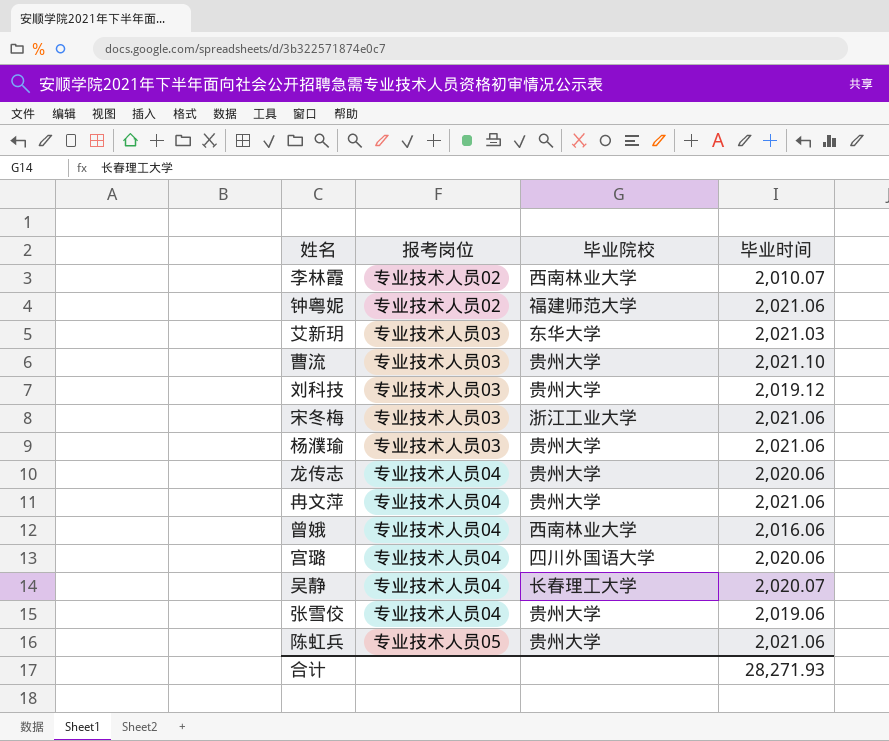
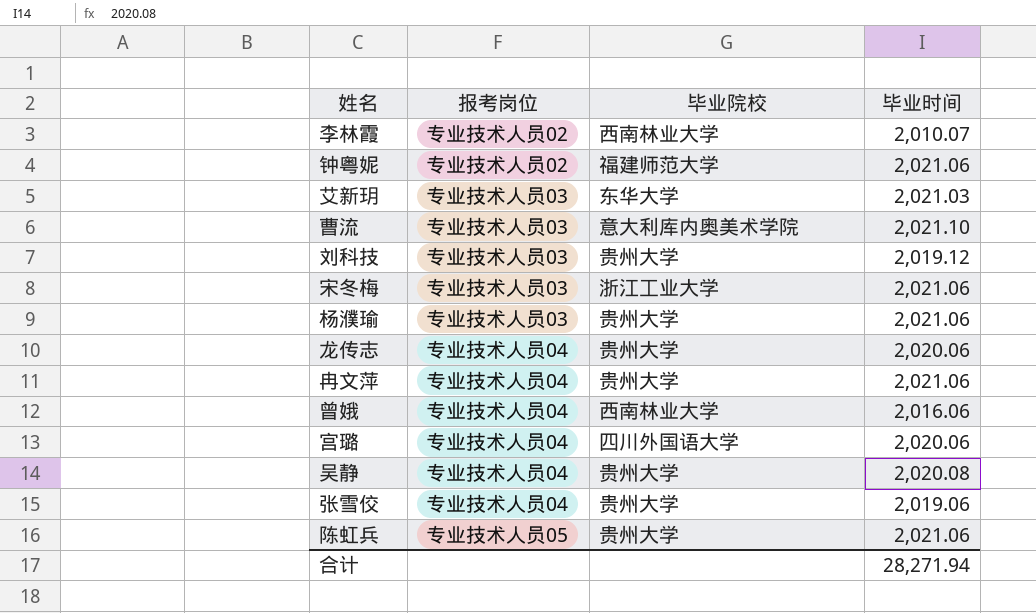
曹流 | 毕业院校: 贵州大学 -> 意大利库内奥美术学院
吴静 | 毕业院校: 长春理工大学 -> 贵州大学
吴静 | 毕业时间: 2,020.07 -> 2,020.08
合计 | 毕业时间: 28,271.93 -> 28,271.94

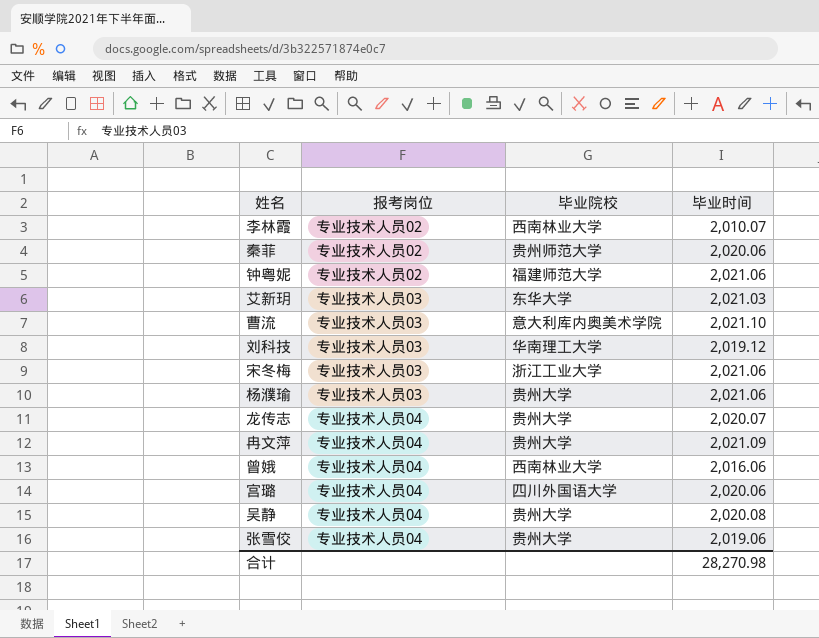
row 陈虹兵: 专业技术人员05 | 贵州大学 | 2,021.06 -> none
row 秦菲: none -> 专业技术人员02 | 贵州师范大学 | 2,020.06
刘科技 | 毕业院校: 贵州大学 -> 华南理工大学
龙传志 | 毕业时间: 2,020.06 -> 2,020.07
冉文萍 | 毕业时间: 2,021.06 -> 2,021.09
合计 | 毕业时间: 28,271.94 -> 28,270.98

